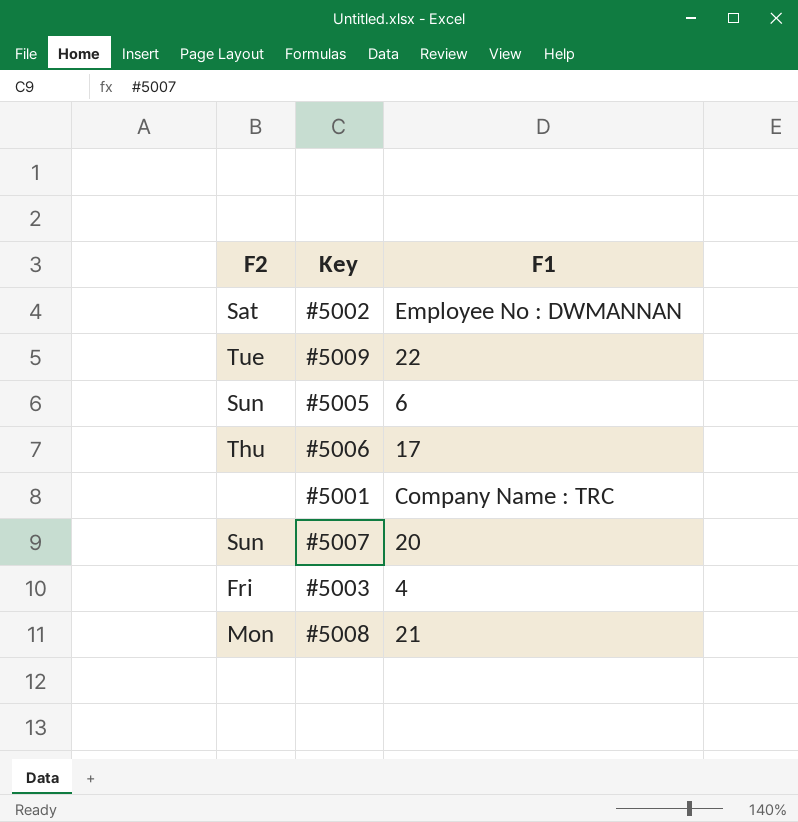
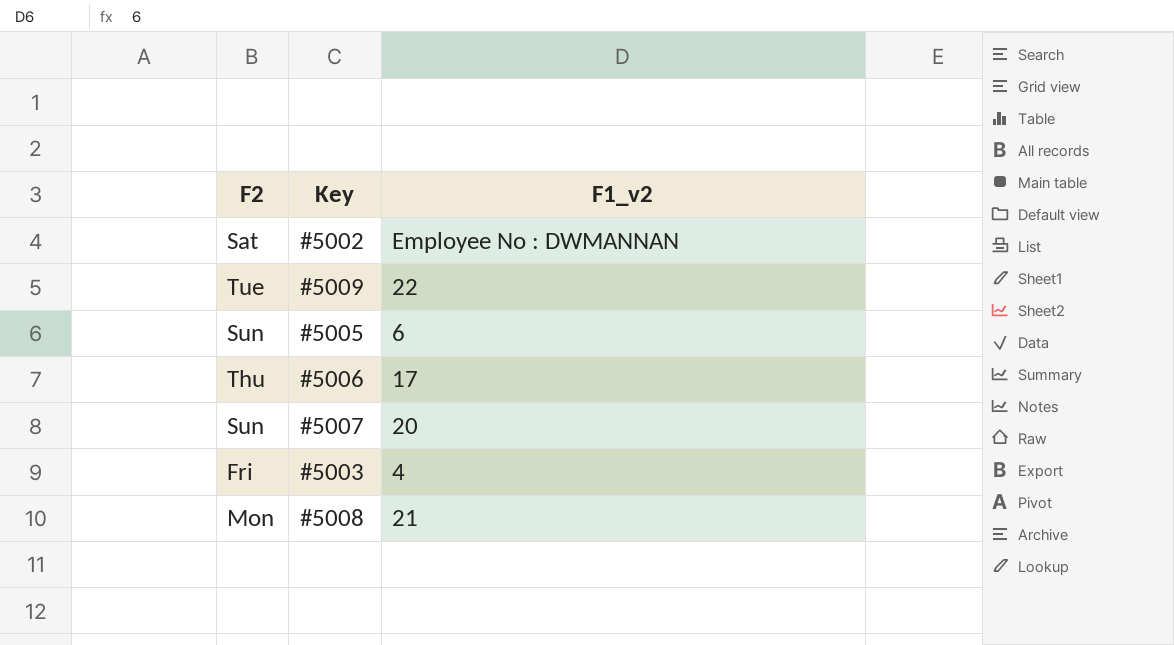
column name: F1 -> F1_v2
row #5001: none | Company Name : TRC -> none

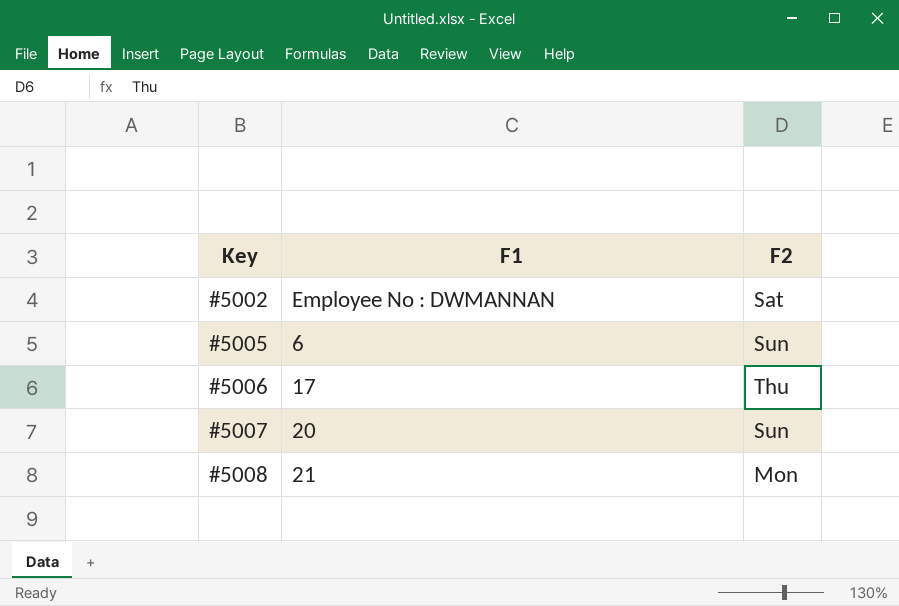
column name: F1_v2 -> F1
column F2 | position: 1 -> 3
row #5009: Tue | 22 -> none
row #5003: Fri | 4 -> none

